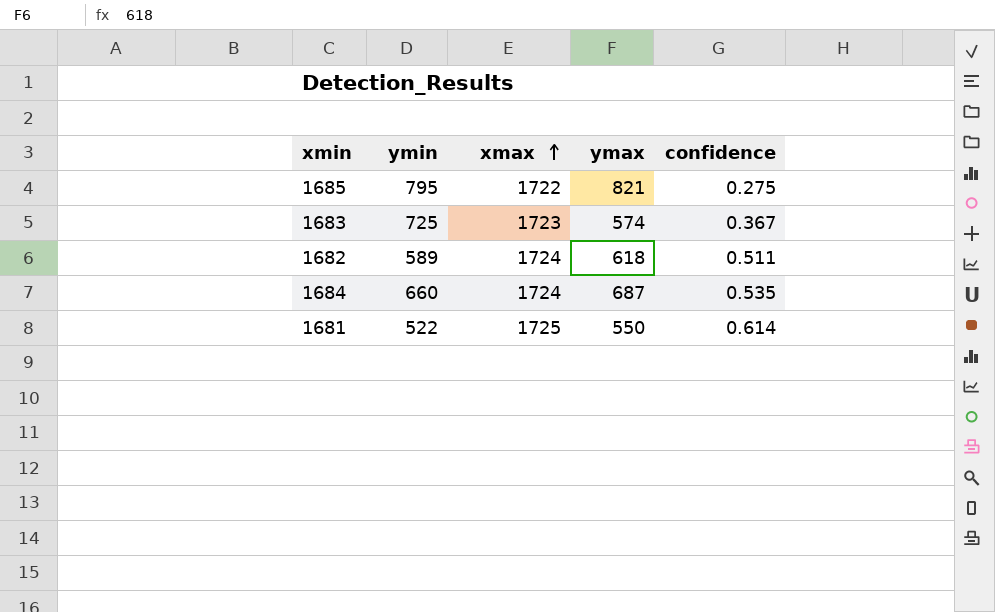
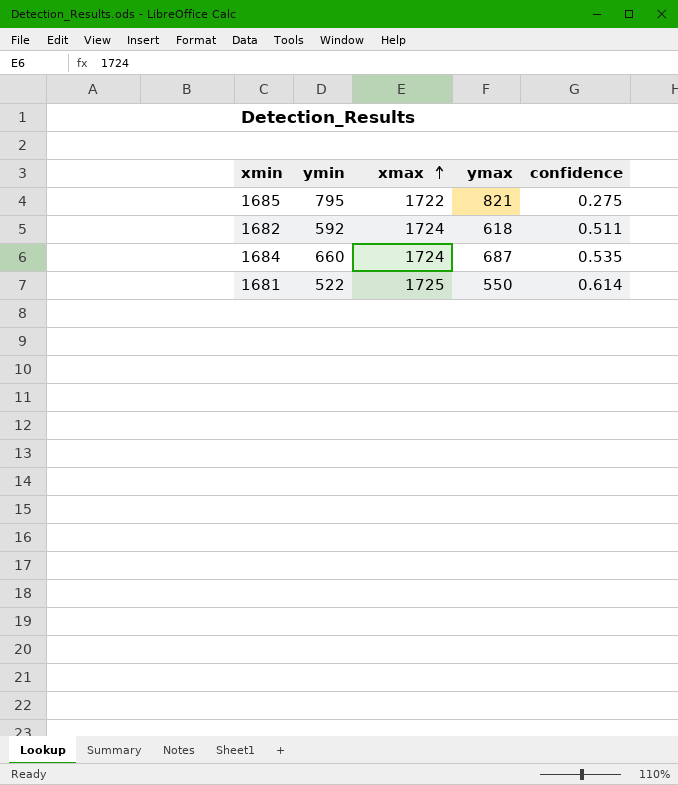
row 1683: 725 | 1723 | 574 | 0.367 -> none
1682 | ymin: 589 -> 592

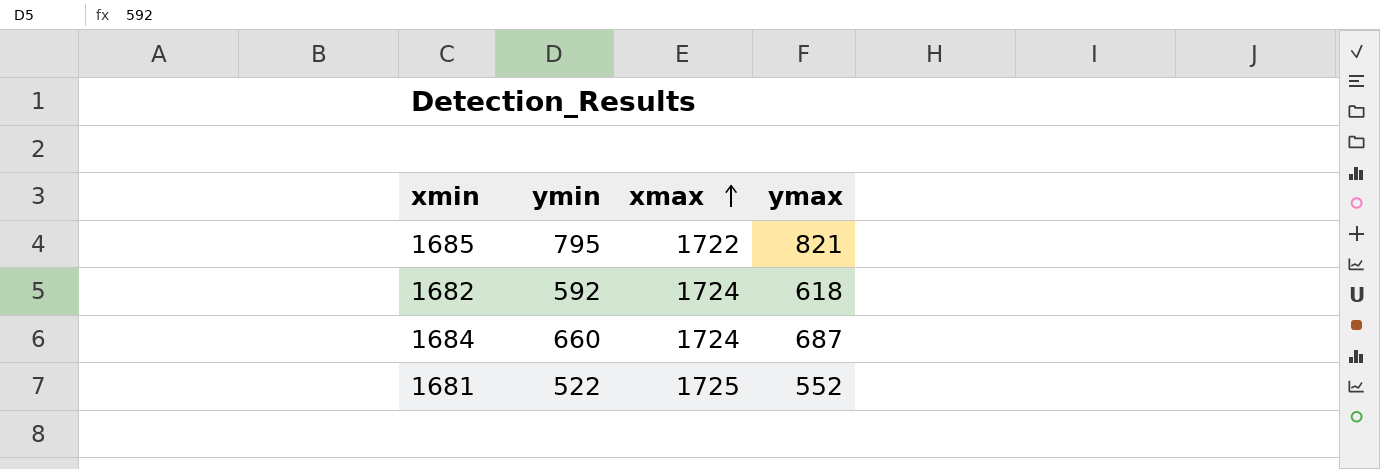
column confidence | position: 5 -> none
1681 | ymax: 550 -> 552

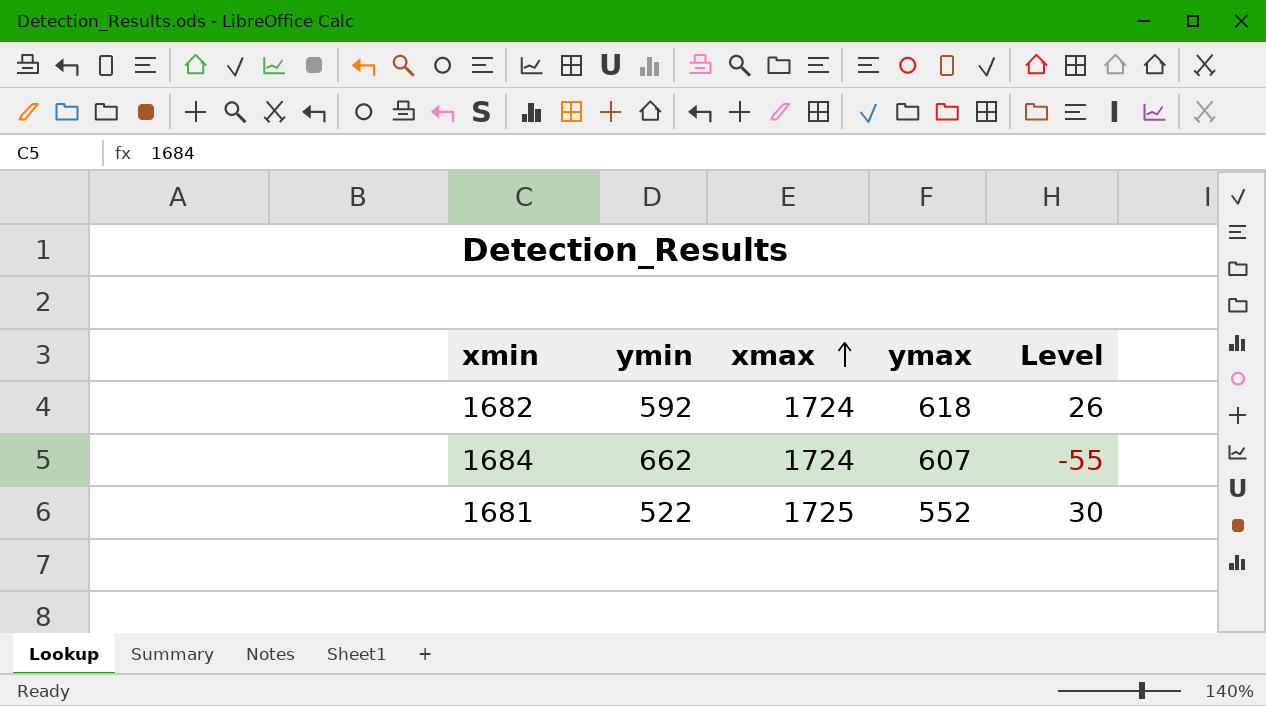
column Level | formula: none -> [ymax] - [ymin]
row 1685: 795 | 1722 | 821 -> none
1684 | ymin: 660 -> 662
1684 | ymax: 687 -> 607

